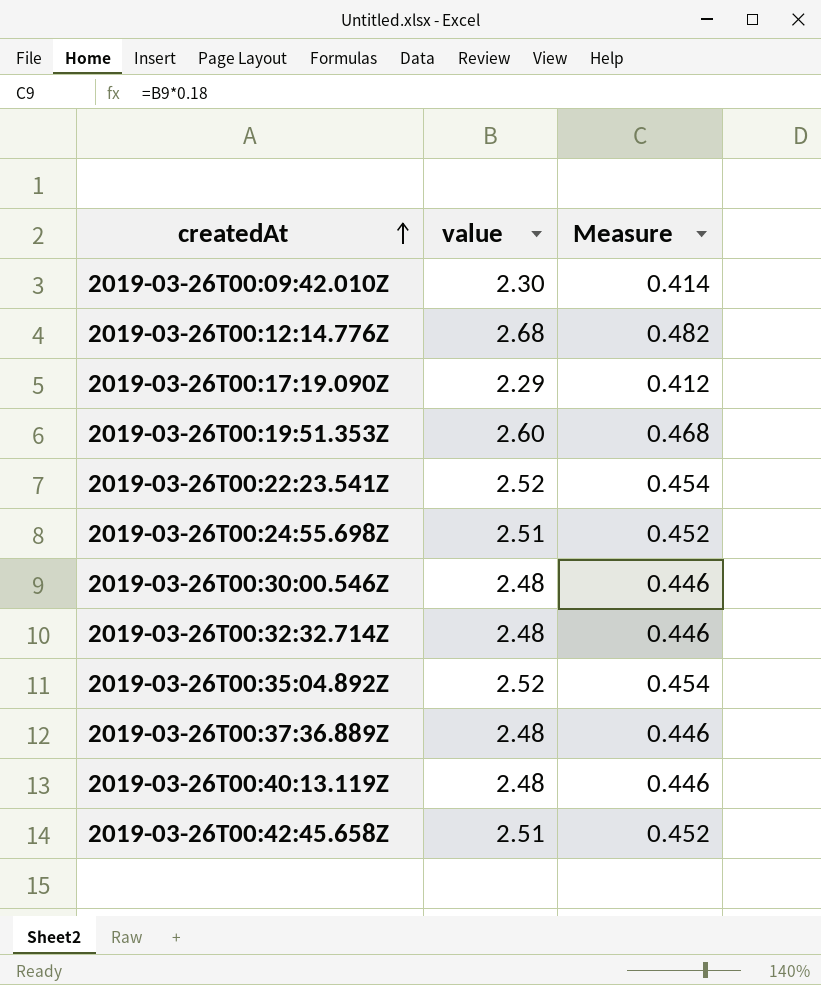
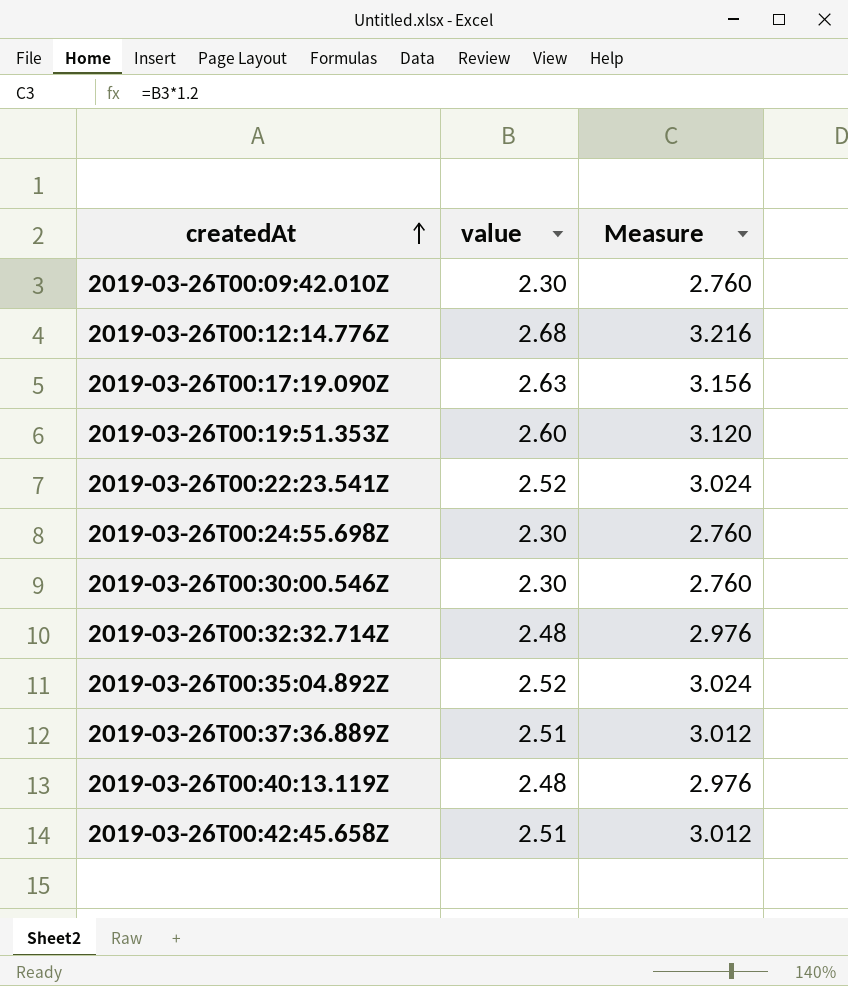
column Measure | formula: [value] * 0.18 -> [value] * 1.2
2019-03-26T00:17:19.090Z | value: 2.29 -> 2.63
2019-03-26T00:24:55.698Z | value: 2.51 -> 2.30
2019-03-26T00:30:00.546Z | value: 2.48 -> 2.30
2019-03-26T00:37:36.889Z | value: 2.48 -> 2.51

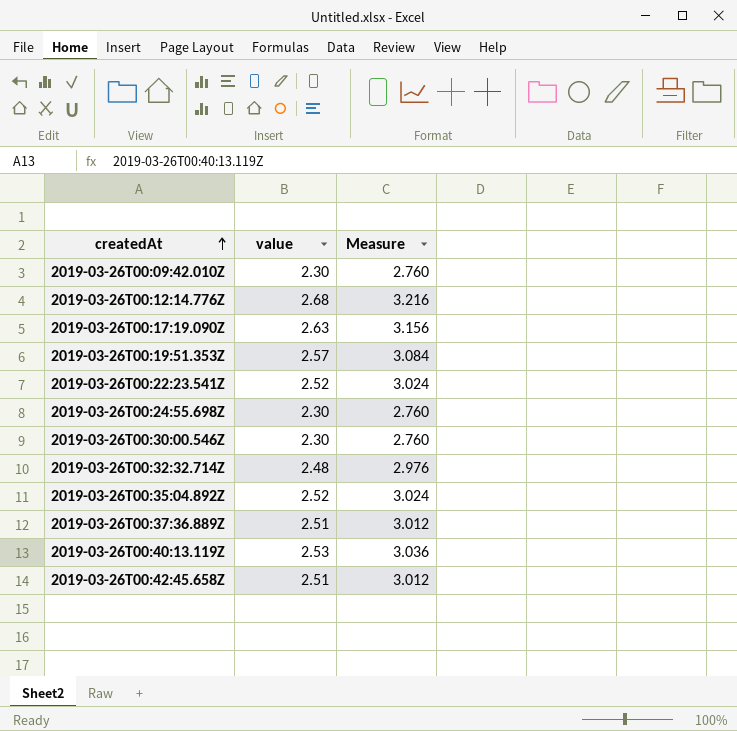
2019-03-26T00:19:51.353Z | value: 2.60 -> 2.57
2019-03-26T00:19:51.353Z | Measure: 3.120 -> 3.084
2019-03-26T00:40:13.119Z | value: 2.48 -> 2.53
2019-03-26T00:40:13.119Z | Measure: 2.976 -> 3.036

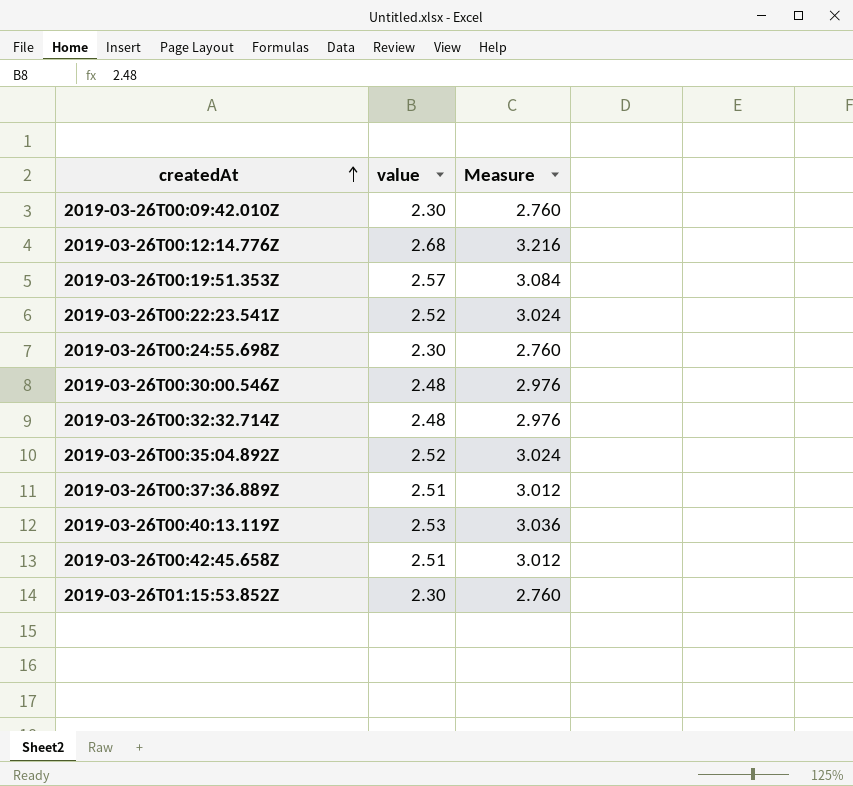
row 2019-03-26T00:17:19.090Z: 2.63 | 3.156 -> none
2019-03-26T00:30:00.546Z | value: 2.30 -> 2.48
2019-03-26T00:30:00.546Z | Measure: 2.760 -> 2.976
row 2019-03-26T01:15:53.852Z: none -> 2.30 | 2.760

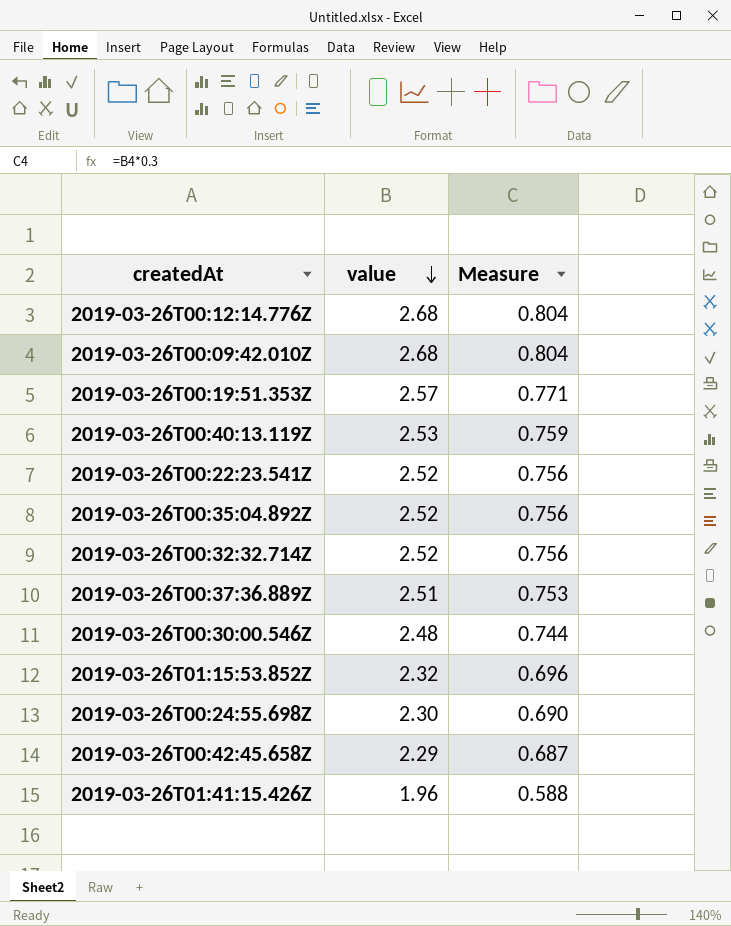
row order: createdAt ascending -> value descending
column Measure | formula: [value] * 1.2 -> [value] * 0.3
2019-03-26T00:09:42.010Z | value: 2.30 -> 2.68
2019-03-26T00:32:32.714Z | value: 2.48 -> 2.52
2019-03-26T01:15:53.852Z | value: 2.30 -> 2.32
2019-03-26T00:42:45.658Z | value: 2.51 -> 2.29
row 2019-03-26T01:41:15.426Z: none -> 1.96 | 0.588

